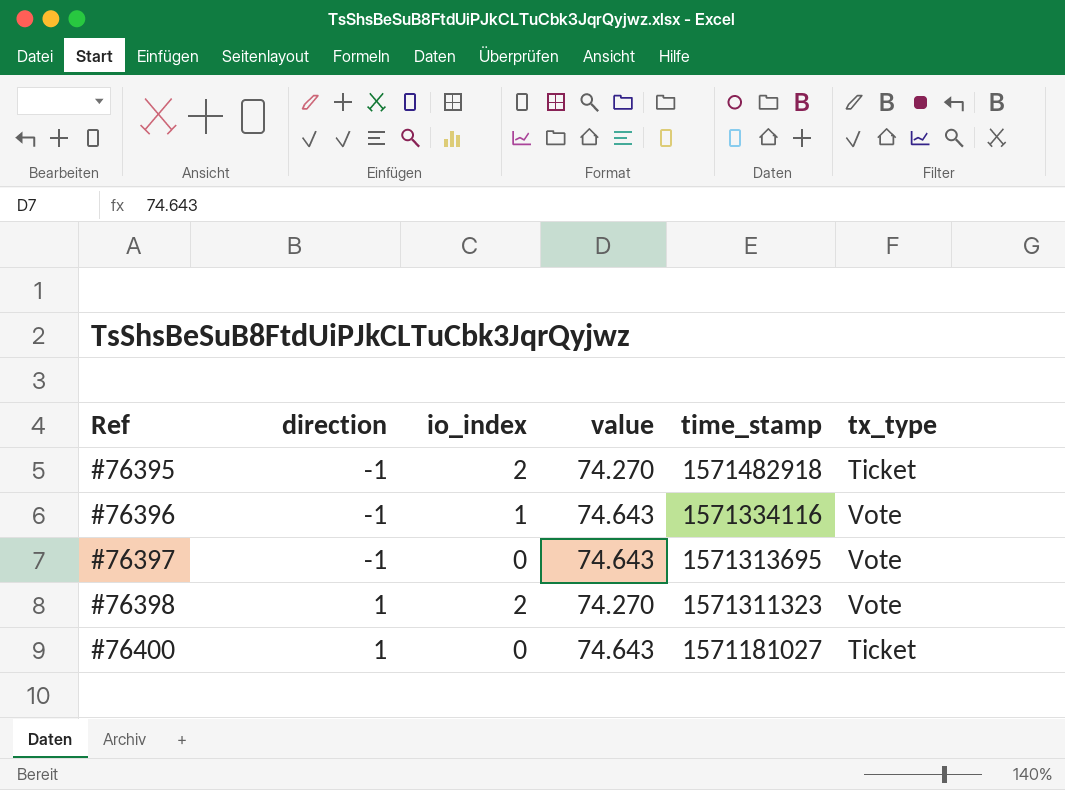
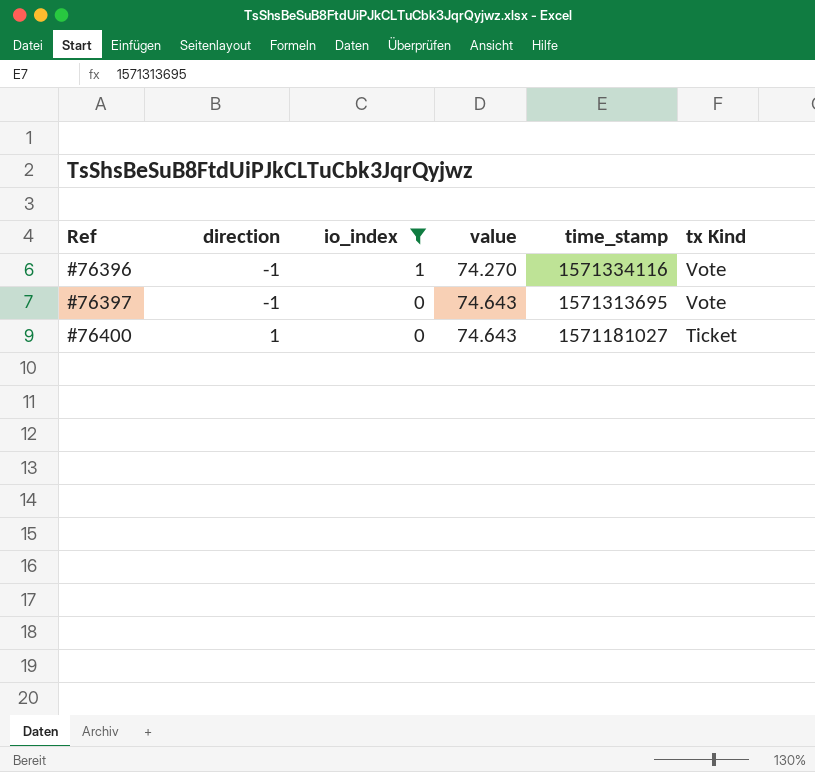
filter: none -> io_index != 2
column name: tx_type -> tx Kind
#76396 | value: 74.643 -> 74.270

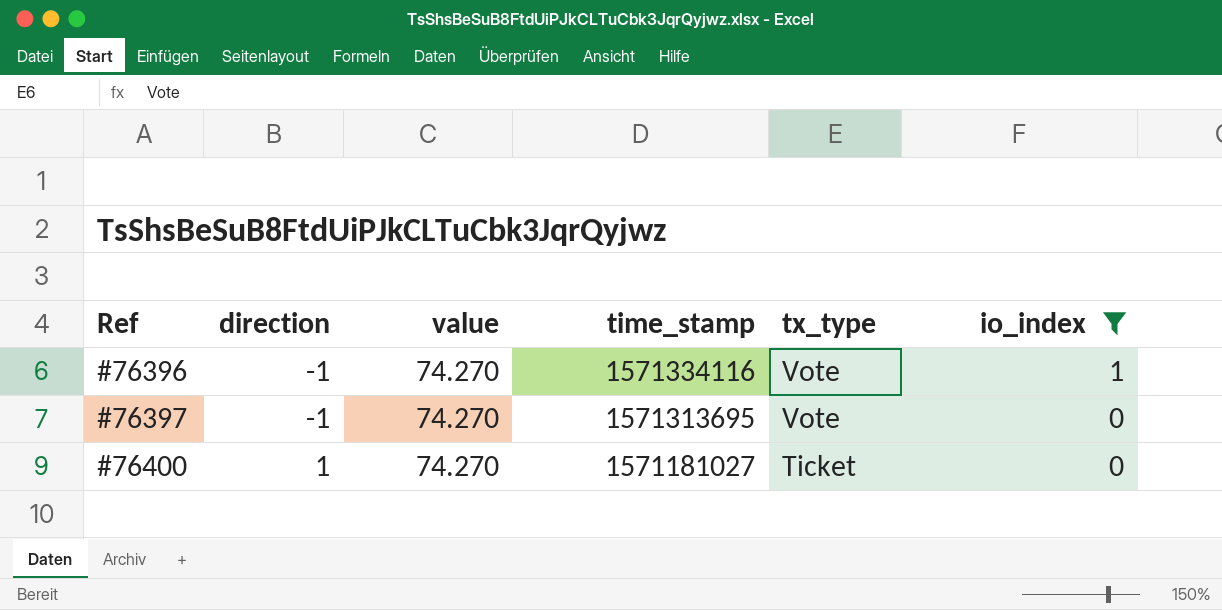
column name: tx Kind -> tx_type
column io_index | position: 3 -> 6
#76397 | value: 74.643 -> 74.270
#76400 | value: 74.643 -> 74.270

